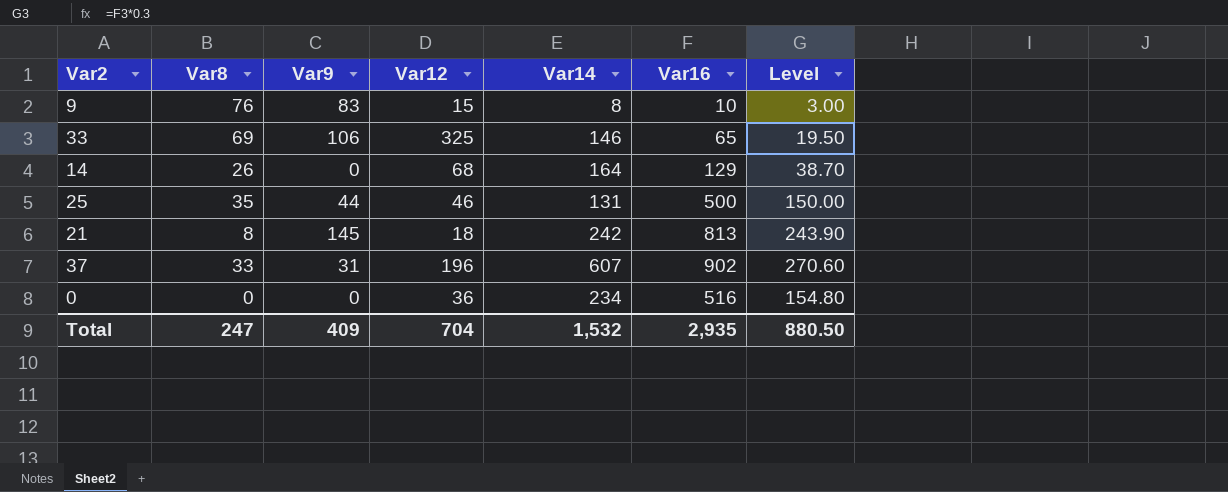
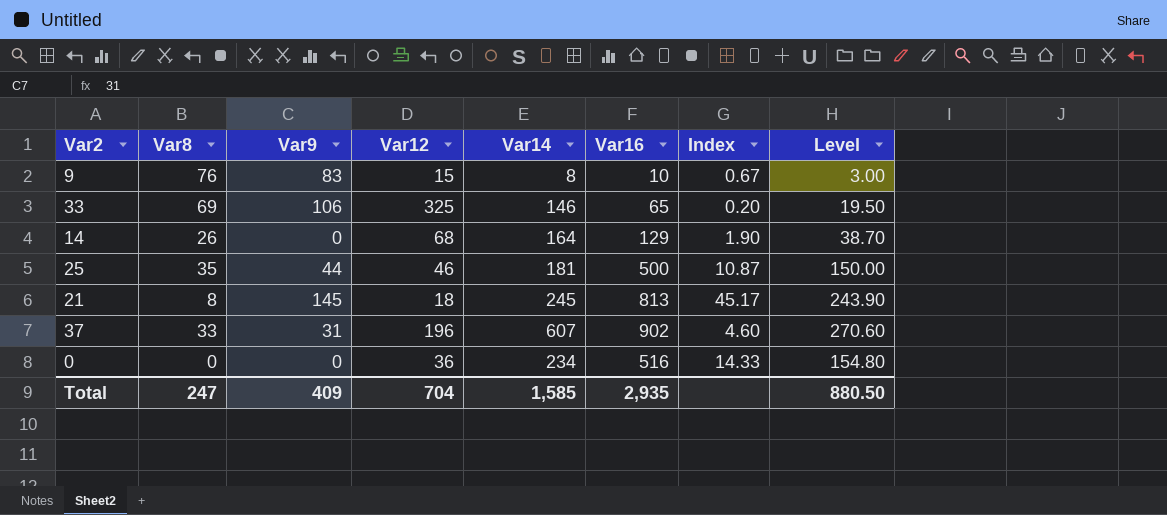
column Index | formula: none -> [Var16] / [Var12]
25 | Var14: 131 -> 181
21 | Var14: 242 -> 245
Total | Var14: 1,532 -> 1,585

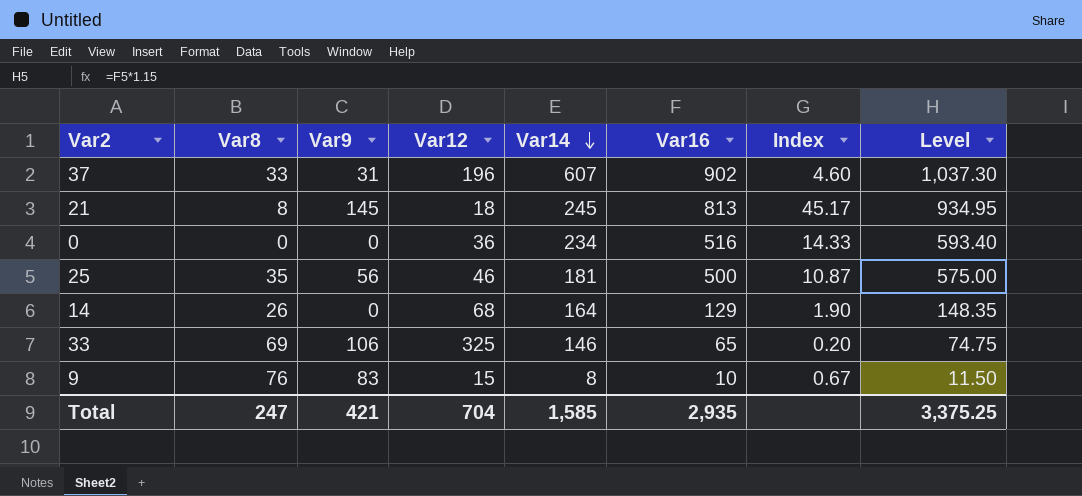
row order: none -> Var14 descending
column Level | formula: [Var16] * 0.3 -> [Var16] * 1.15
25 | Var9: 44 -> 56
Total | Var9: 409 -> 421
Total | Level: 880.50 -> 3,375.25

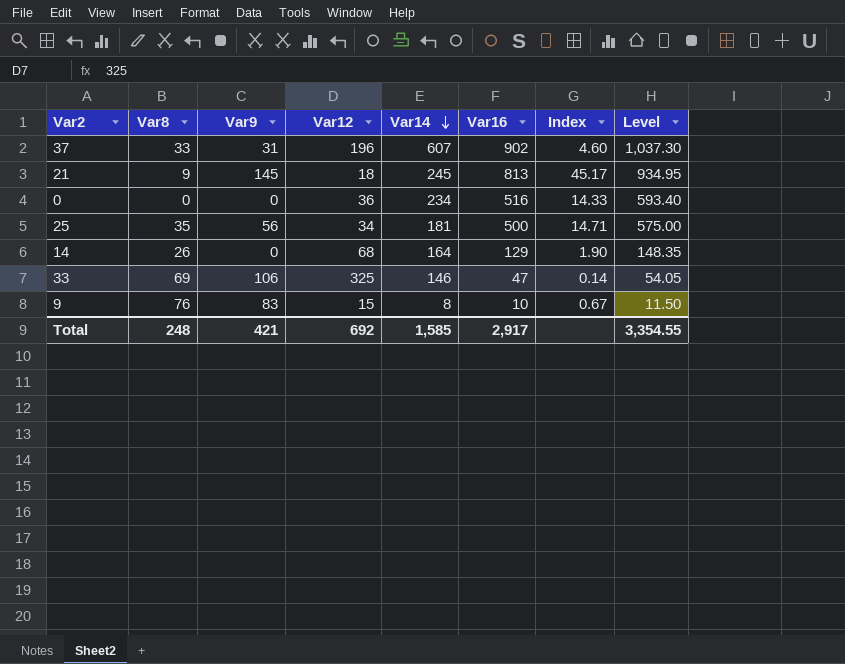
21 | Var8: 8 -> 9
25 | Var12: 46 -> 34
25 | Index: 10.87 -> 14.71
33 | Var16: 65 -> 47
33 | Index: 0.20 -> 0.14
33 | Level: 74.75 -> 54.05
Total | Var8: 247 -> 248
Total | Var12: 704 -> 692
Total | Var16: 2,935 -> 2,917
Total | Level: 3,375.25 -> 3,354.55

